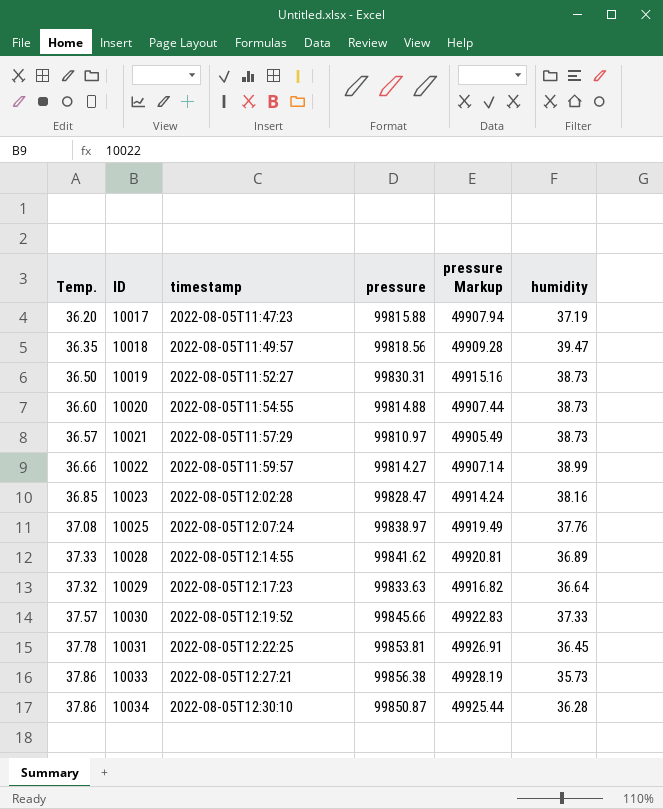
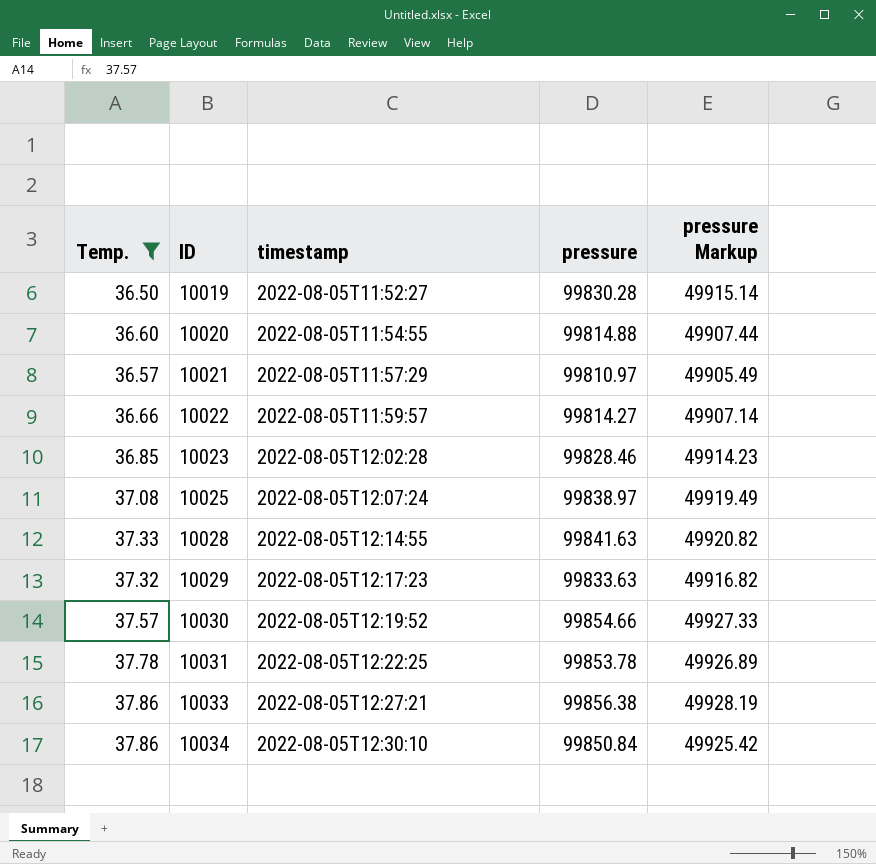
filter: none -> Temp. >= 36.50
column humidity | position: 6 -> none
10019 | pressure: 99830.31 -> 99830.28
10019 | pressure Markup: 49915.16 -> 49915.14
10023 | pressure: 99828.47 -> 99828.46
10023 | pressure Markup: 49914.24 -> 49914.23
10028 | pressure: 99841.62 -> 99841.63
10028 | pressure Markup: 49920.81 -> 49920.82
10030 | pressure: 99845.66 -> 99854.66
10030 | pressure Markup: 49922.83 -> 49927.33
10031 | pressure: 99853.81 -> 99853.78
10031 | pressure Markup: 49926.91 -> 49926.89
10034 | pressure: 99850.87 -> 99850.84
10034 | pressure Markup: 49925.44 -> 49925.42

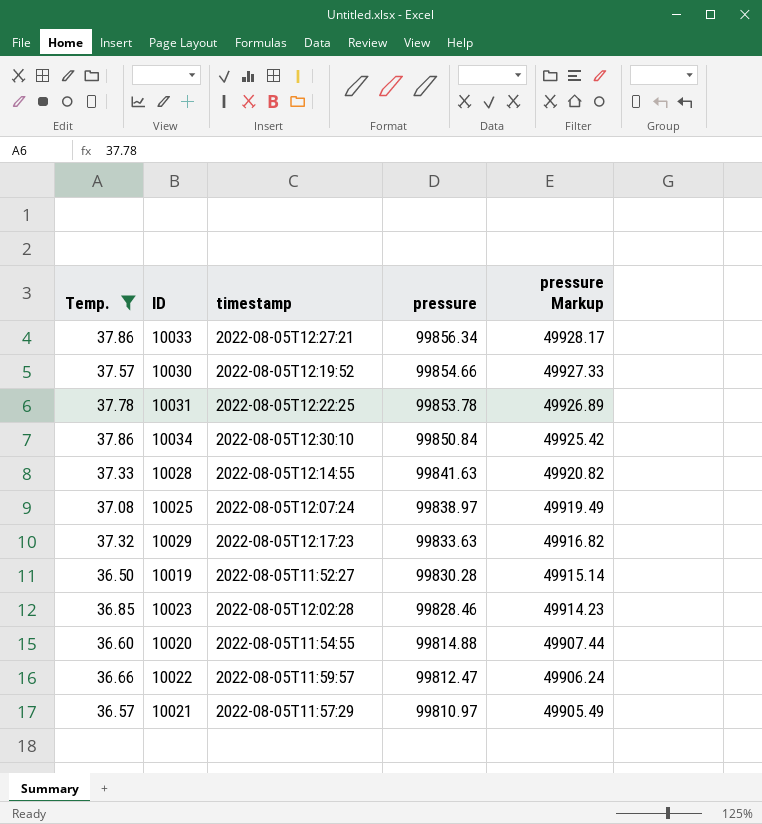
row order: ID ascending -> pressure descending
10033 | pressure: 99856.38 -> 99856.34
10033 | pressure Markup: 49928.19 -> 49928.17
10022 | pressure: 99814.27 -> 99812.47
10022 | pressure Markup: 49907.14 -> 49906.24

